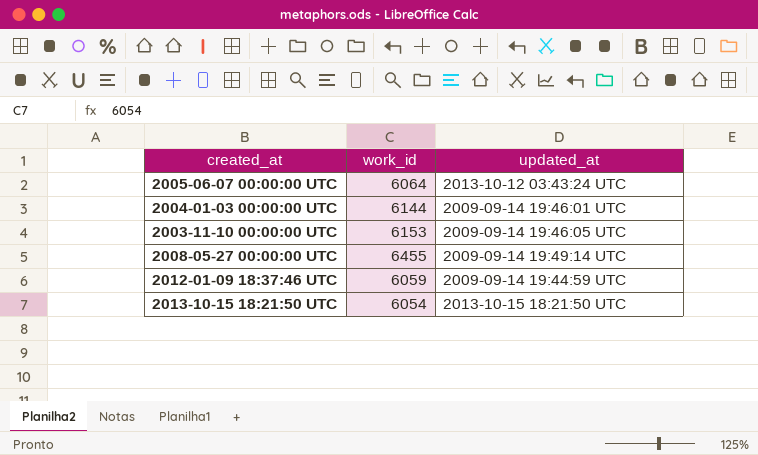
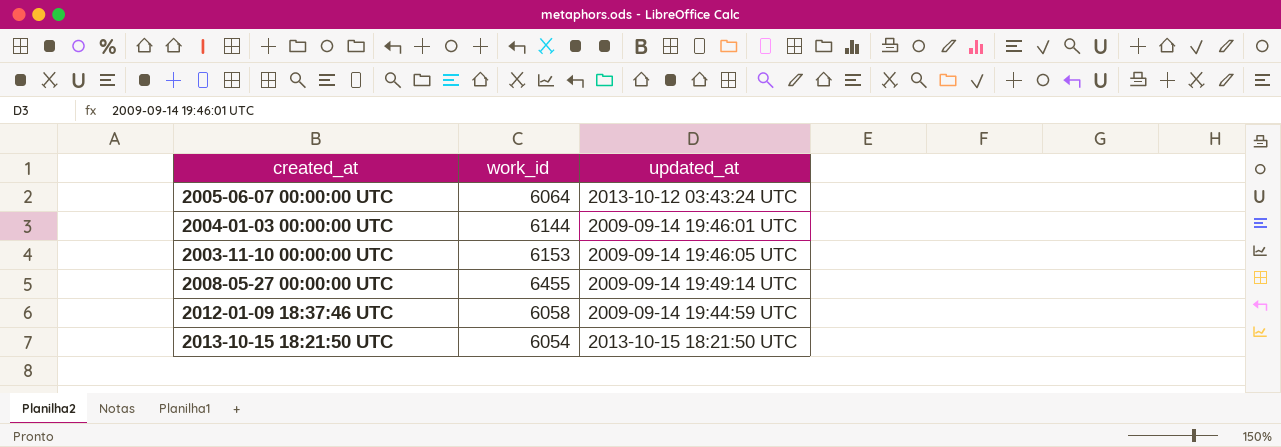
2012-01-09 18:37:46 UTC | work_id: 6059 -> 6058

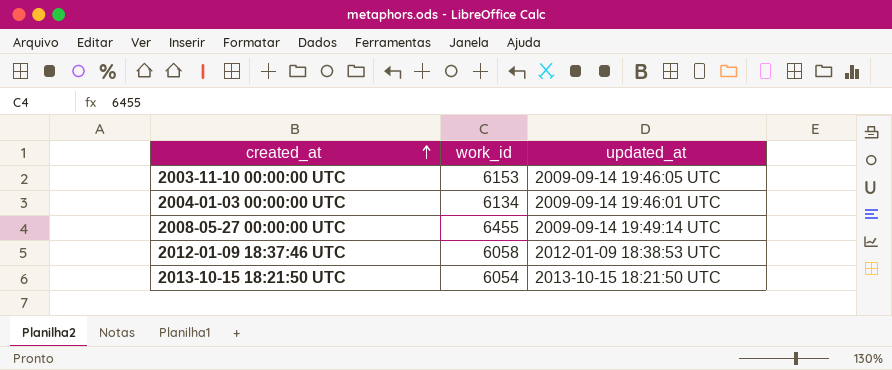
row order: none -> created_at ascending
row 2005-06-07 00:00:00 UTC: 6064 | 2013-10-12 03:43:24 UTC -> none
2004-01-03 00:00:00 UTC | work_id: 6144 -> 6134
2012-01-09 18:37:46 UTC | updated_at: 2009-09-14 19:44:59 UTC -> 2012-01-09 18:38:53 UTC

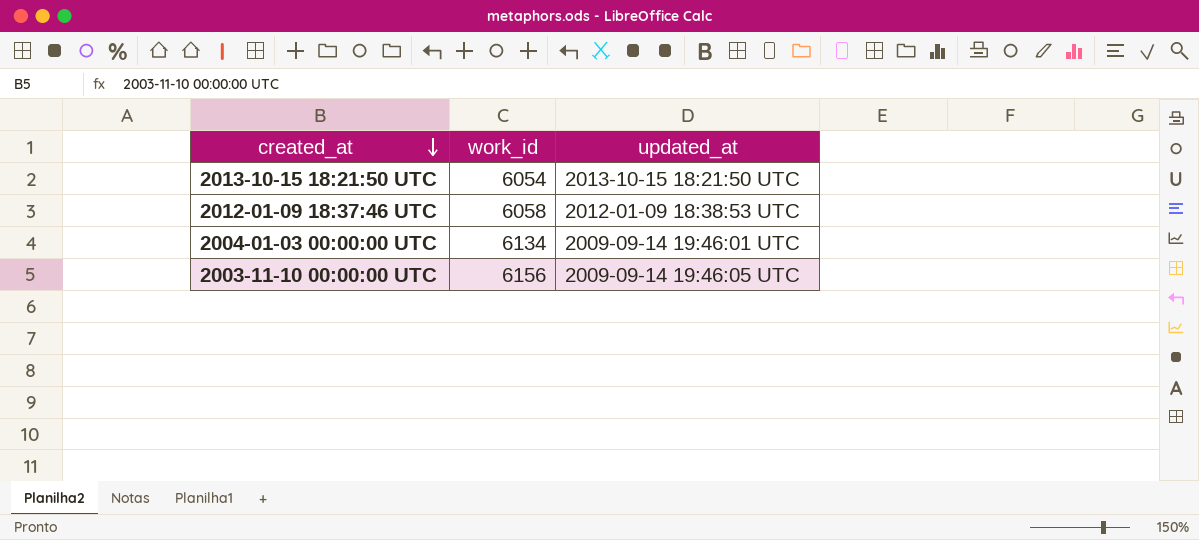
row order: created_at ascending -> created_at descending
row 2008-05-27 00:00:00 UTC: 6455 | 2009-09-14 19:49:14 UTC -> none
2003-11-10 00:00:00 UTC | work_id: 6153 -> 6156

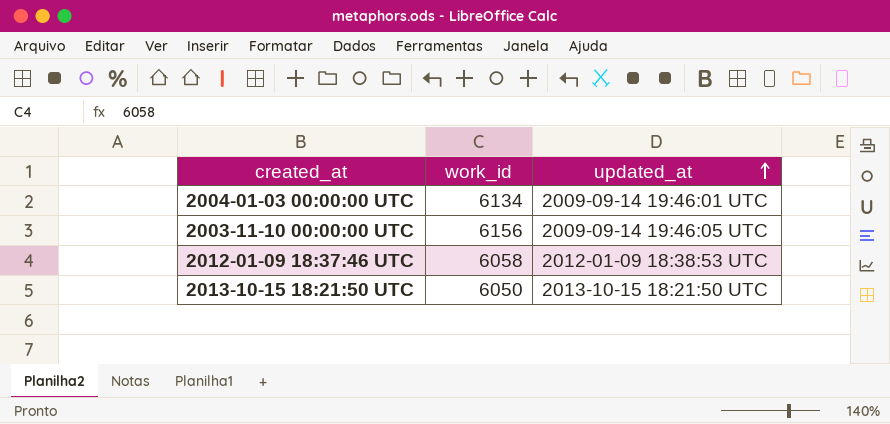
row order: created_at descending -> updated_at ascending
2013-10-15 18:21:50 UTC | work_id: 6054 -> 6050

